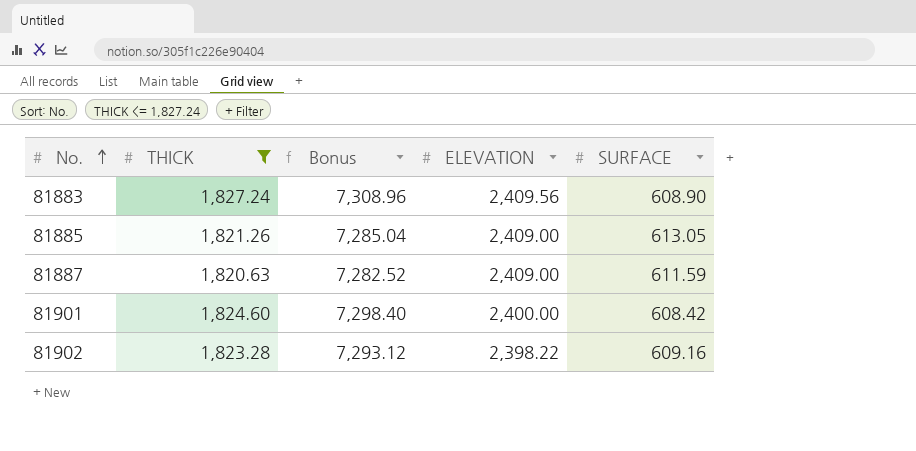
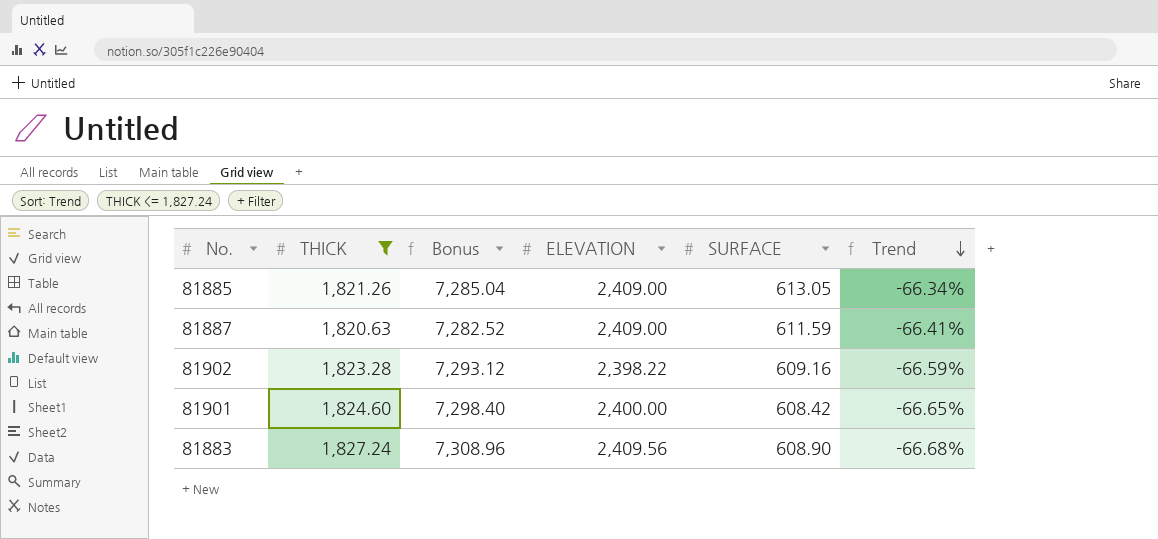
row order: No. ascending -> Trend descending
column Trend | formula: none -> ([SURFACE] - [THICK]) / [THICK]

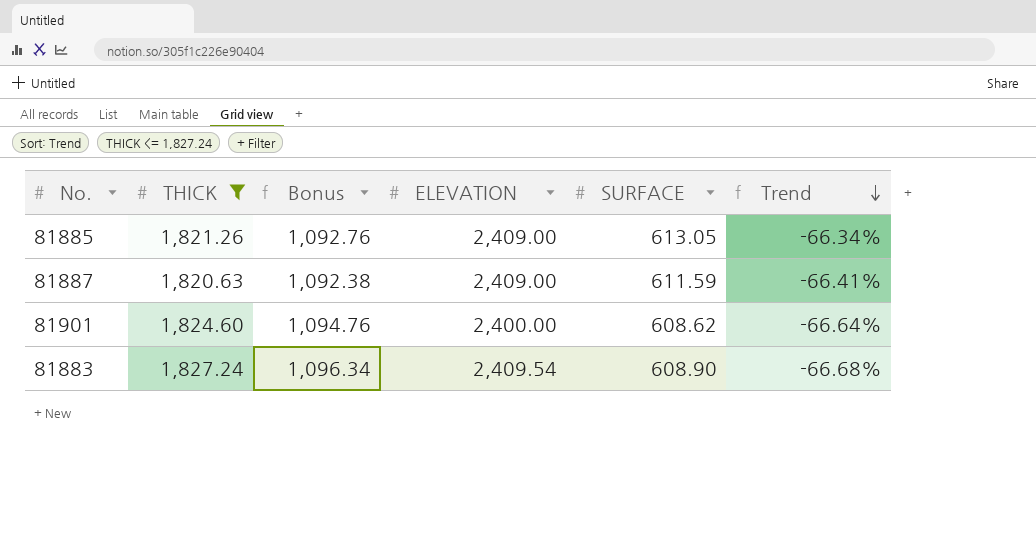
column Bonus | formula: [THICK] * 4 -> [THICK] * 0.6
row 81902: 1,823.28 | 7,293.12 | 2,398.22 | 609.16 | -66.59% -> none
81901 | SURFACE: 608.42 -> 608.62
81901 | Trend: -66.65% -> -66.64%
81883 | ELEVATION: 2,409.56 -> 2,409.54

